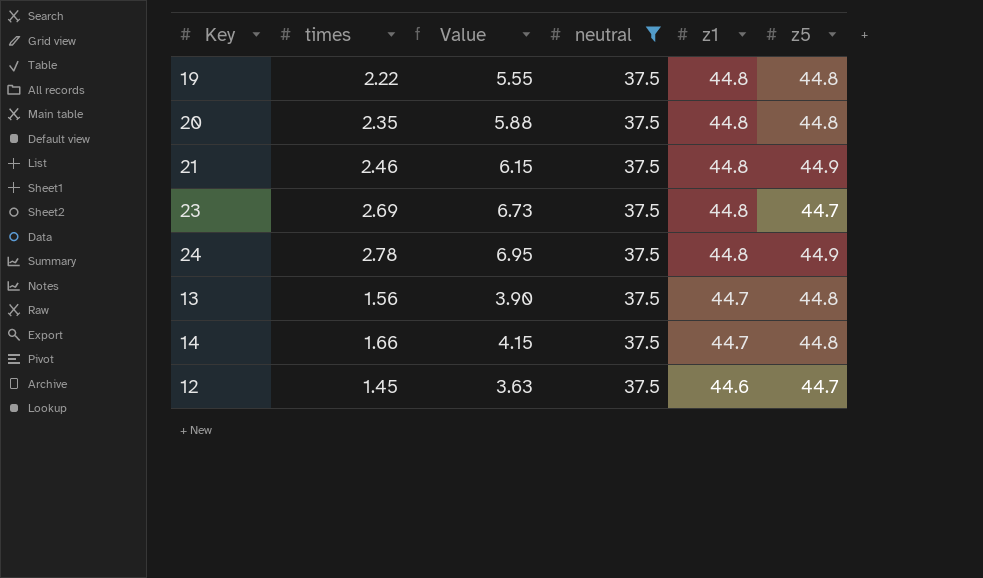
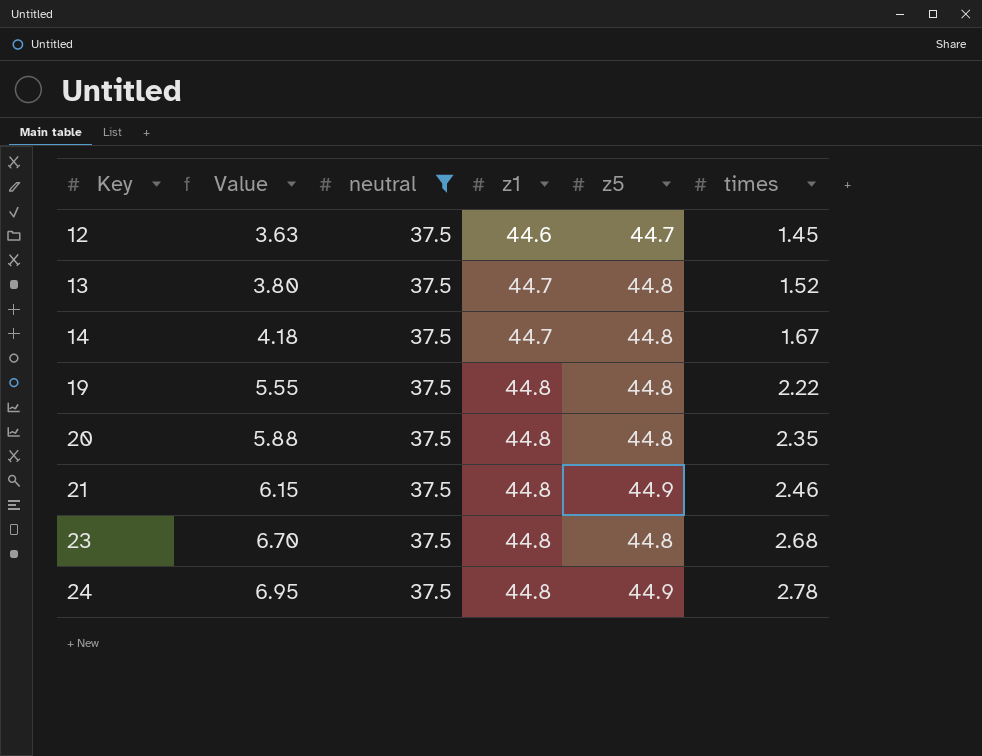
row order: z1 descending -> Key ascending
column times | position: 2 -> 6
13 | Value: 3.90 -> 3.80
13 | times: 1.56 -> 1.52
14 | Value: 4.15 -> 4.18
14 | times: 1.66 -> 1.67
23 | Value: 6.73 -> 6.70
23 | z5: 44.7 -> 44.8
23 | times: 2.69 -> 2.68

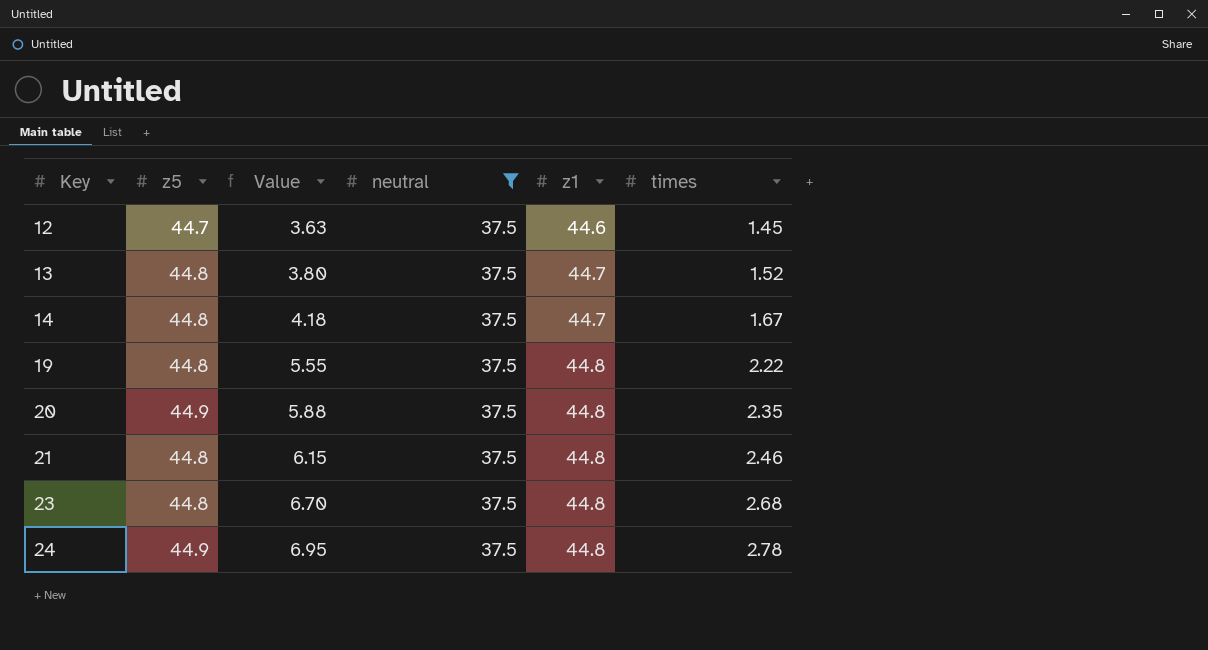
column z5 | position: 5 -> 2
20 | z5: 44.8 -> 44.9
21 | z5: 44.9 -> 44.8

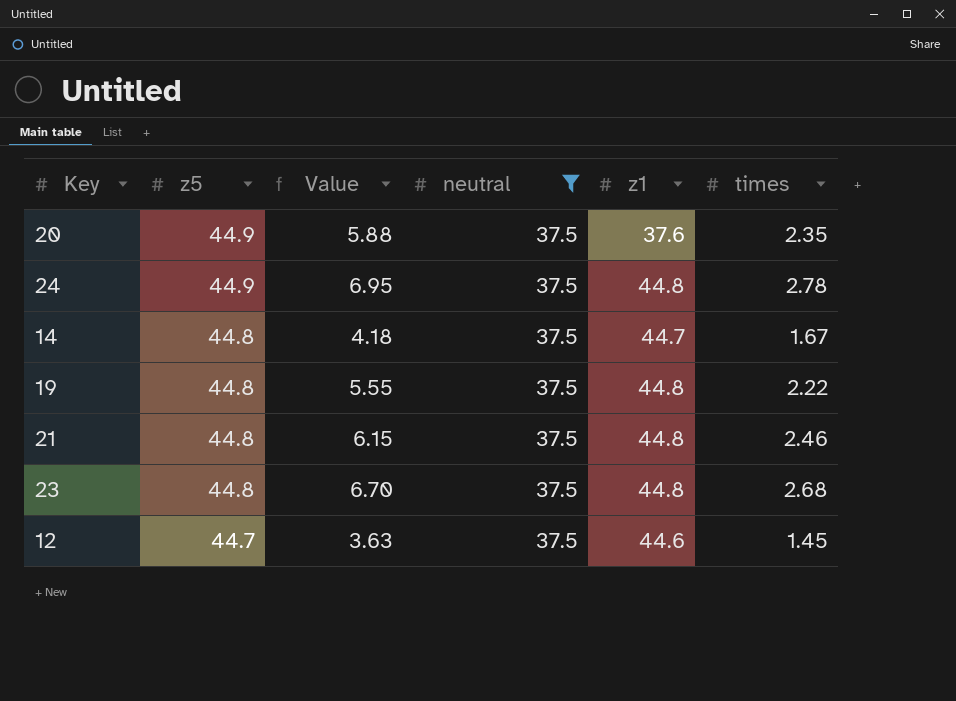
row order: Key ascending -> z5 descending
row 13: 44.8 | 3.80 | 37.5 | 44.7 | 1.52 -> none
20 | z1: 44.8 -> 37.6

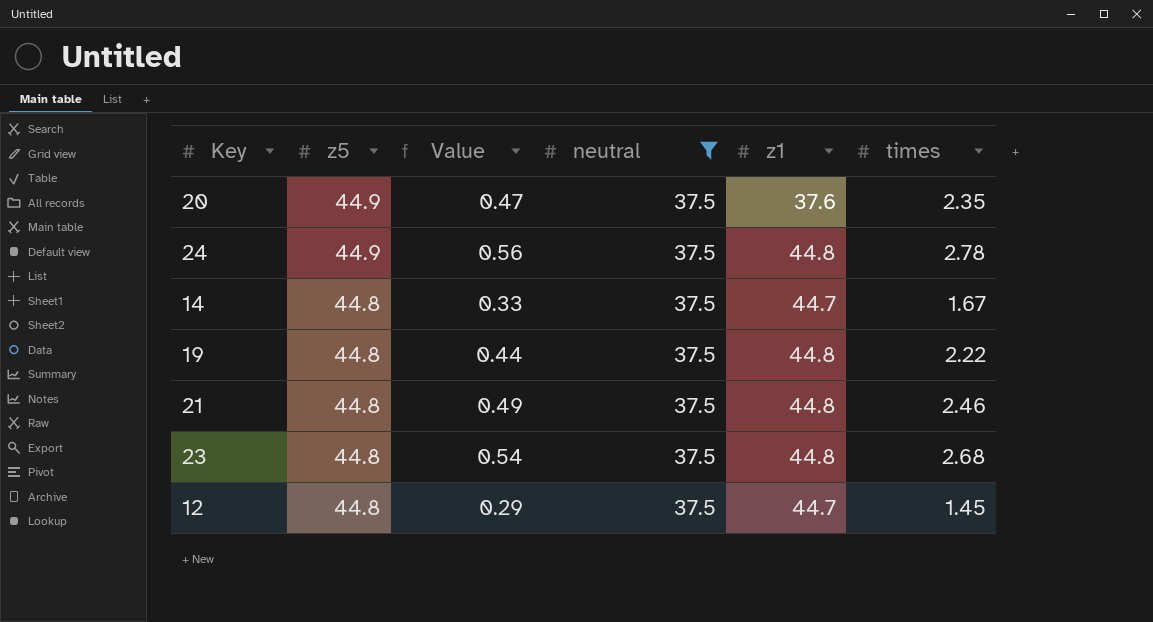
column Value | formula: [times] * 2.5 -> [times] * 0.2
12 | z5: 44.7 -> 44.8
12 | z1: 44.6 -> 44.7

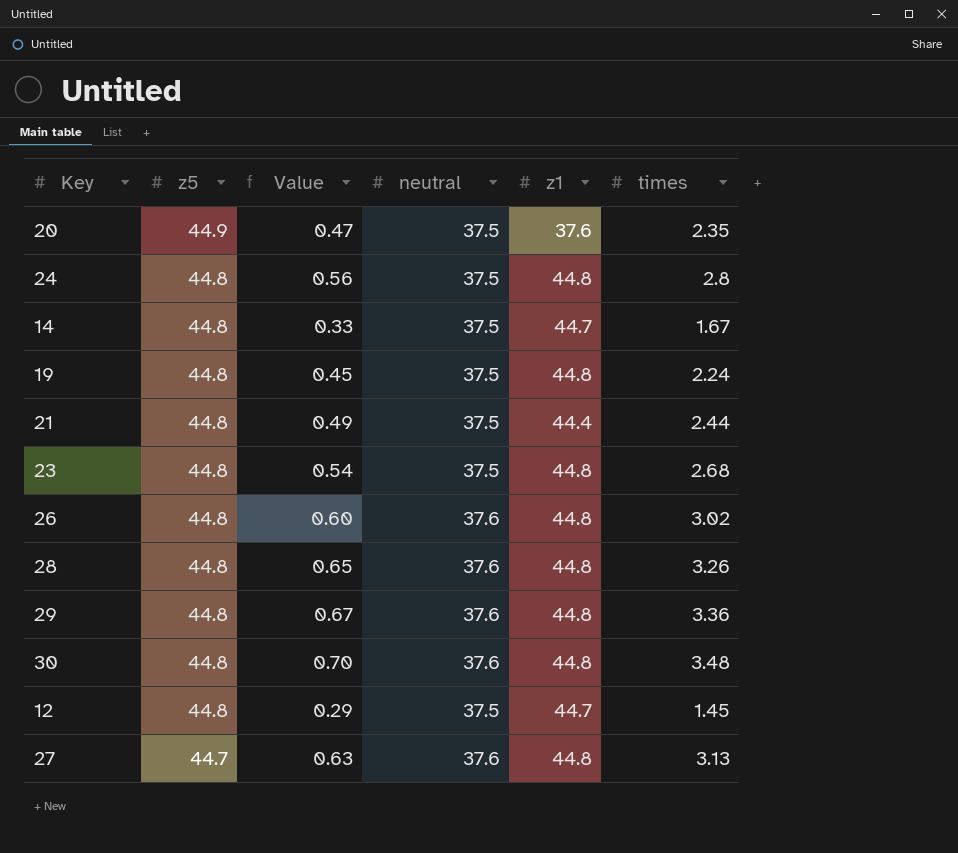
filter: neutral = 37.5 -> none
24 | z5: 44.9 -> 44.8
24 | times: 2.78 -> 2.8
19 | Value: 0.44 -> 0.45
19 | times: 2.22 -> 2.24
21 | z1: 44.8 -> 44.4
21 | times: 2.46 -> 2.44

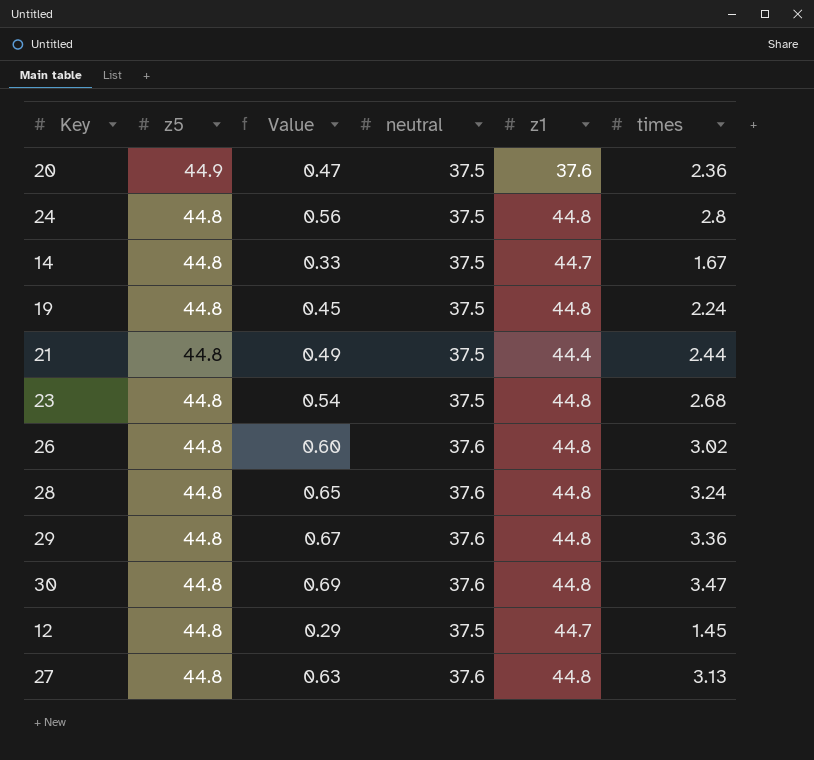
20 | times: 2.35 -> 2.36
28 | times: 3.26 -> 3.24
30 | Value: 0.70 -> 0.69
30 | times: 3.48 -> 3.47
27 | z5: 44.7 -> 44.8

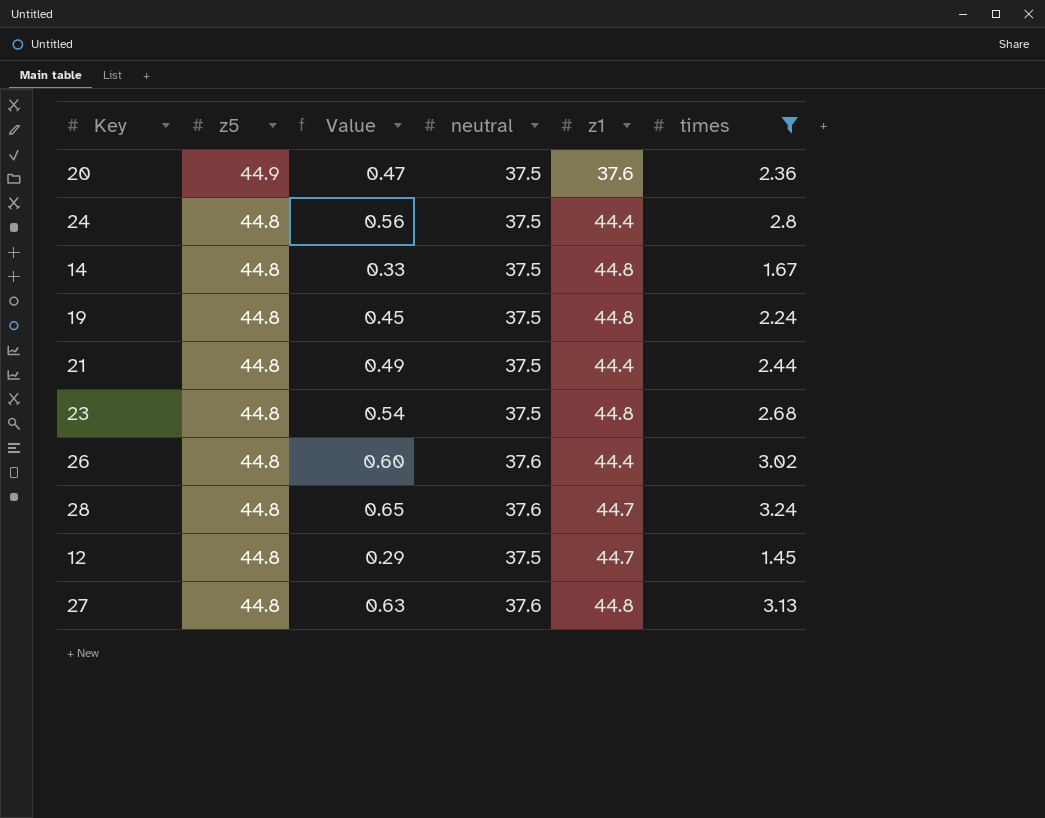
filter: none -> times <= 3.24
24 | z1: 44.8 -> 44.4
14 | z1: 44.7 -> 44.8
26 | z1: 44.8 -> 44.4
28 | z1: 44.8 -> 44.7

